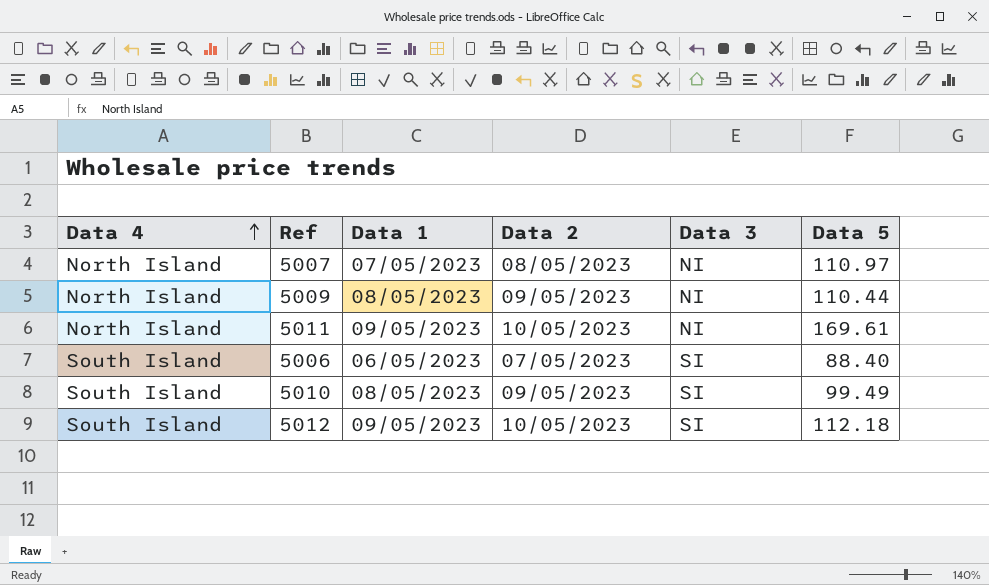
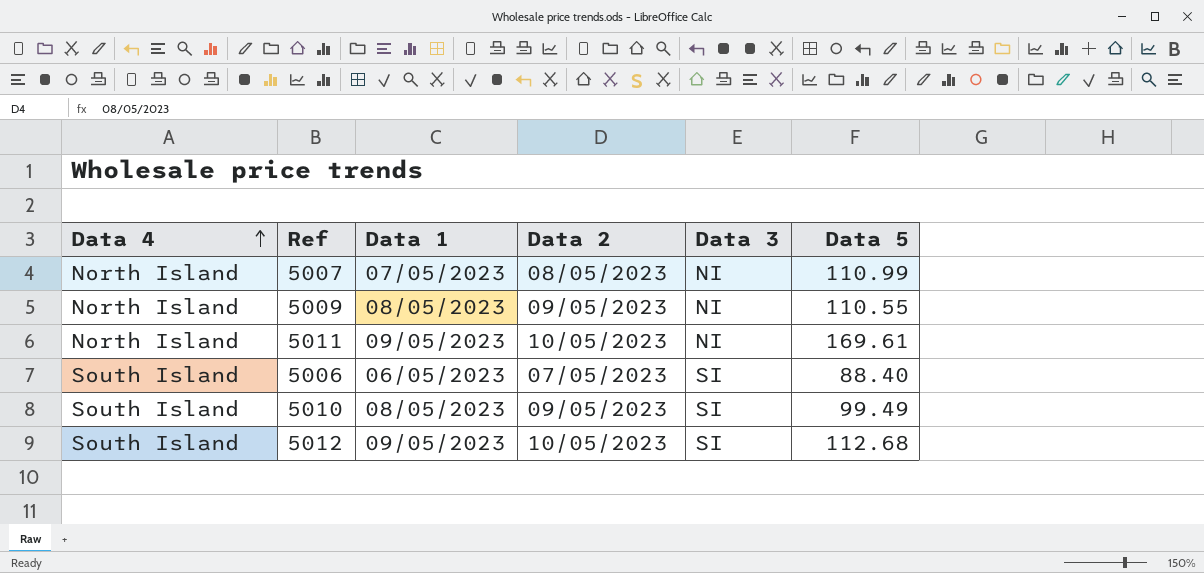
5007 | Data 5: 110.97 -> 110.99
5009 | Data 5: 110.44 -> 110.55
5012 | Data 5: 112.18 -> 112.68

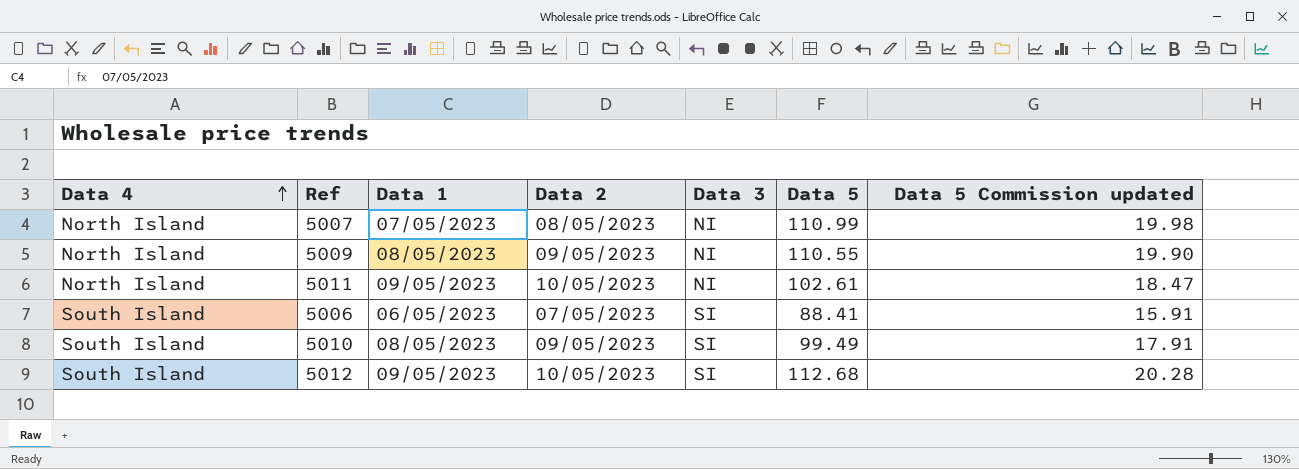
column Data 5 Commission updated | formula: none -> [Data 5] * 0.18
5011 | Data 5: 169.61 -> 102.61
5006 | Data 5: 88.40 -> 88.41

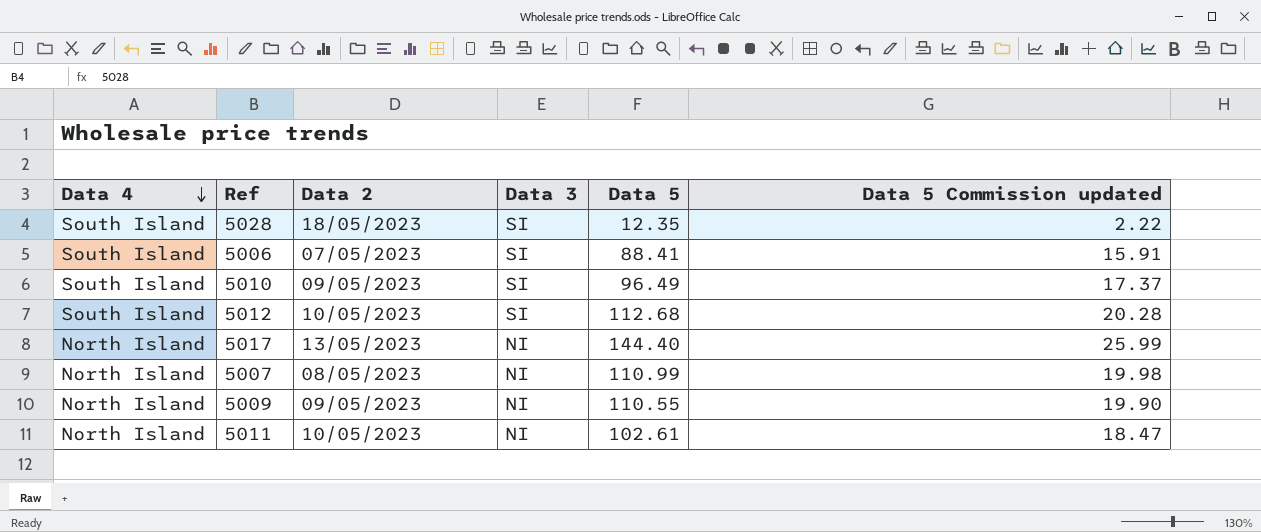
row order: Data 4 ascending -> Data 4 descending
column Data 1 | position: 3 -> none
row 5028: none -> South Island | 18/05/2023 | SI | 12.35 | 2.22
5010 | Data 5: 99.49 -> 96.49
5010 | Data 5 Commission updated: 17.91 -> 17.37
row 5017: none -> North Island | 13/05/2023 | NI | 144.40 | 25.99

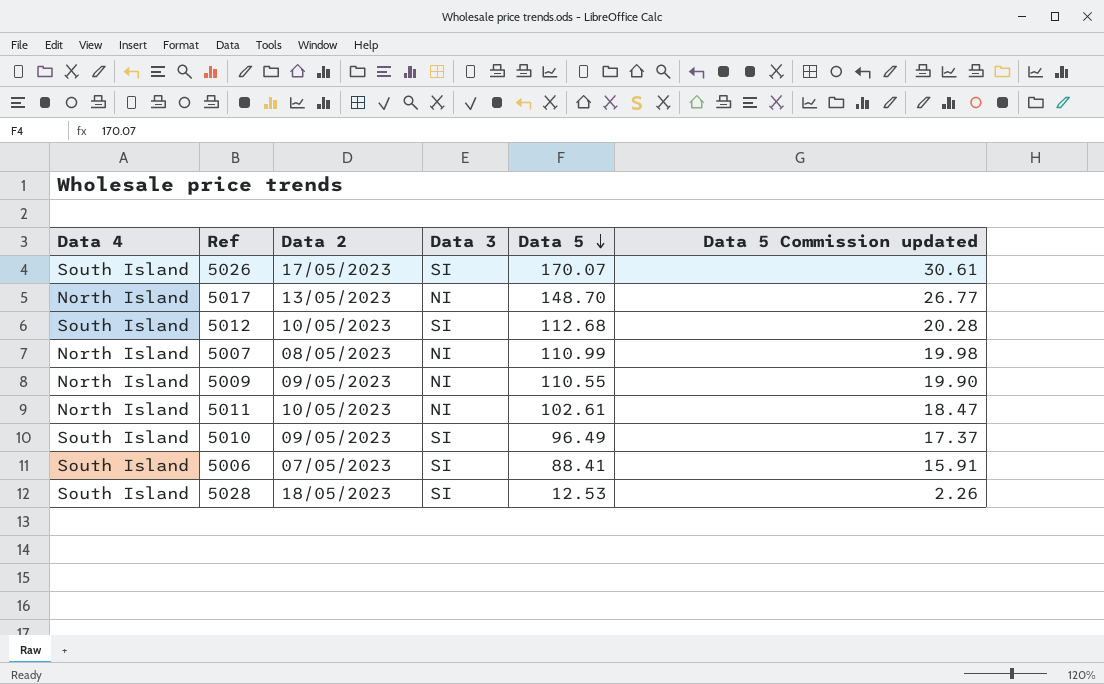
row order: Data 4 descending -> Data 5 descending
row 5026: none -> South Island | 17/05/2023 | SI | 170.07 | 30.61
5017 | Data 5: 144.40 -> 148.70
5017 | Data 5 Commission updated: 25.99 -> 26.77
5028 | Data 5: 12.35 -> 12.53
5028 | Data 5 Commission updated: 2.22 -> 2.26

